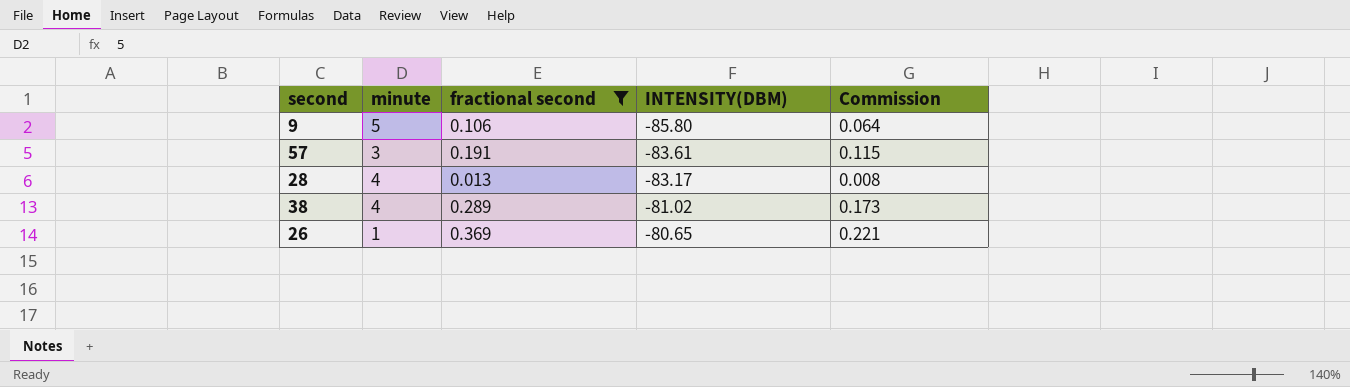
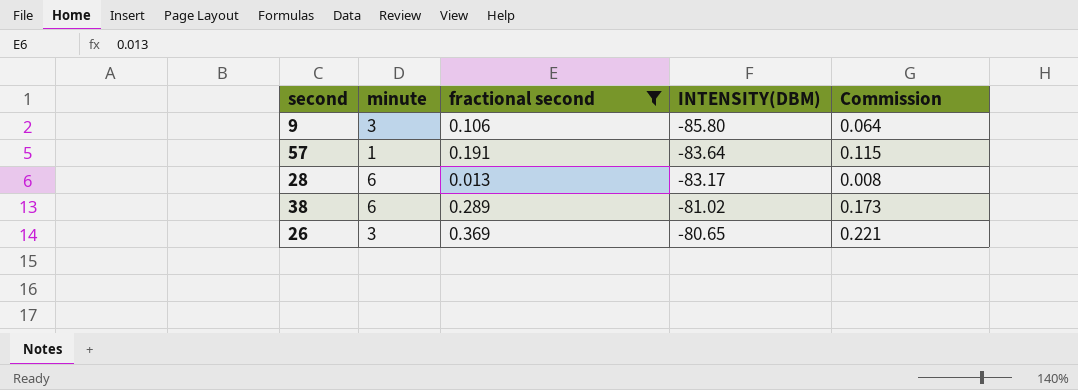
9 | minute: 5 -> 3
57 | minute: 3 -> 1
57 | INTENSITY(DBM): -83.61 -> -83.64
28 | minute: 4 -> 6
38 | minute: 4 -> 6
26 | minute: 1 -> 3

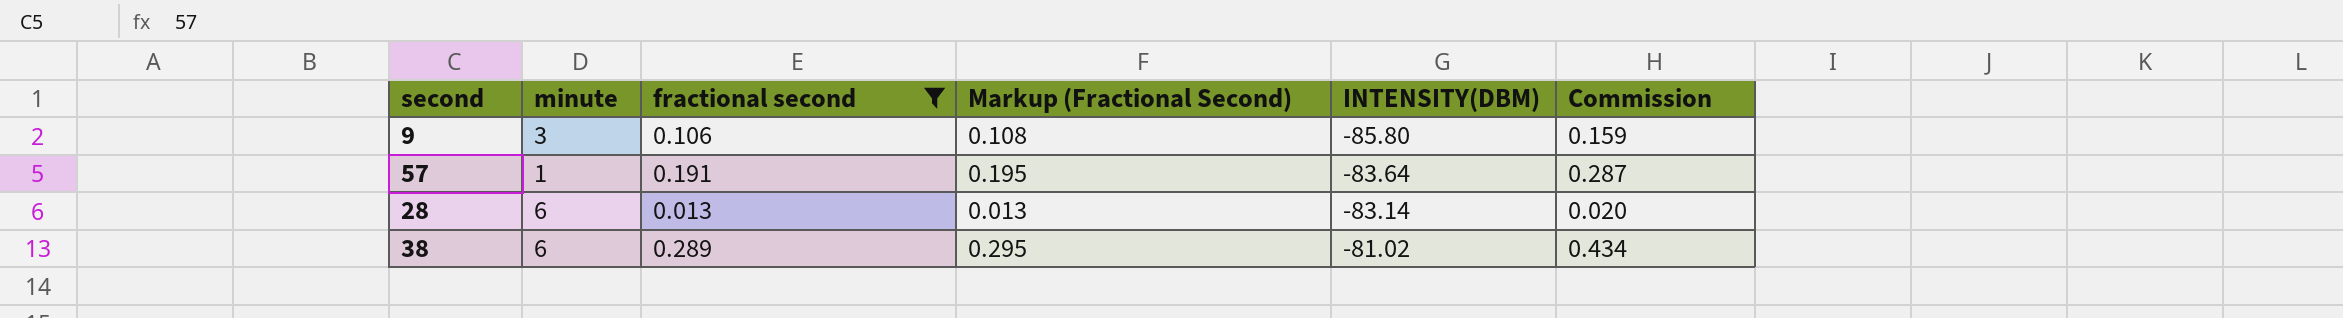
column Markup (Fractional Second) | formula: none -> [fractional second] * 1.02
column Commission | formula: [fractional second] * 0.6 -> [fractional second] * 1.5
row 26: 3 | 0.369 | -80.65 | 0.221 -> none
28 | INTENSITY(DBM): -83.17 -> -83.14

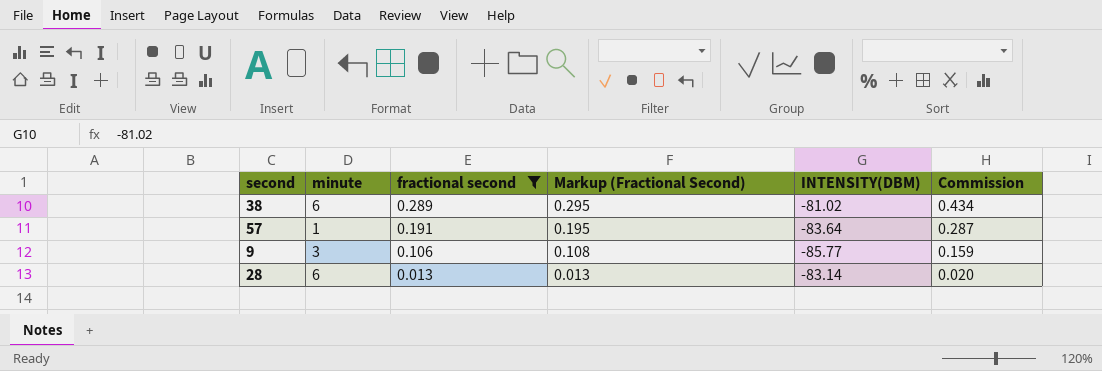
row order: INTENSITY(DBM) ascending -> fractional second descending
9 | INTENSITY(DBM): -85.80 -> -85.77

